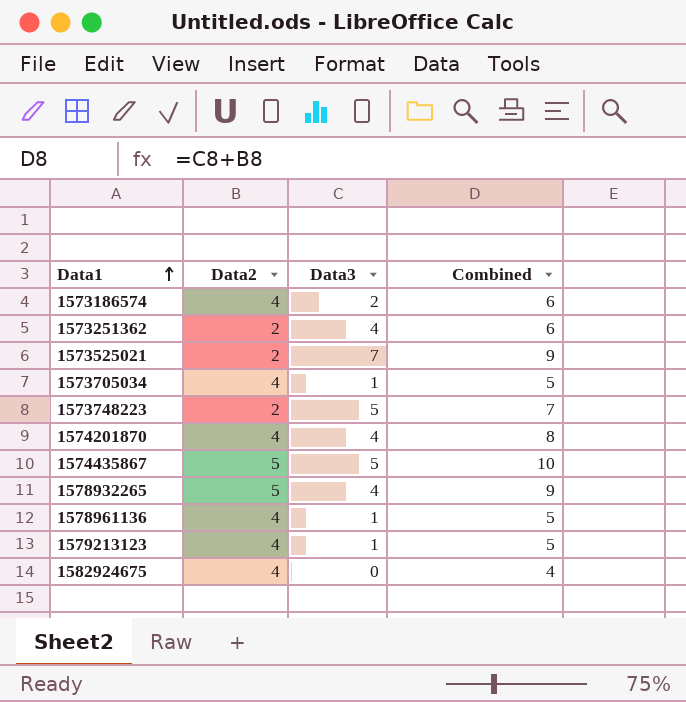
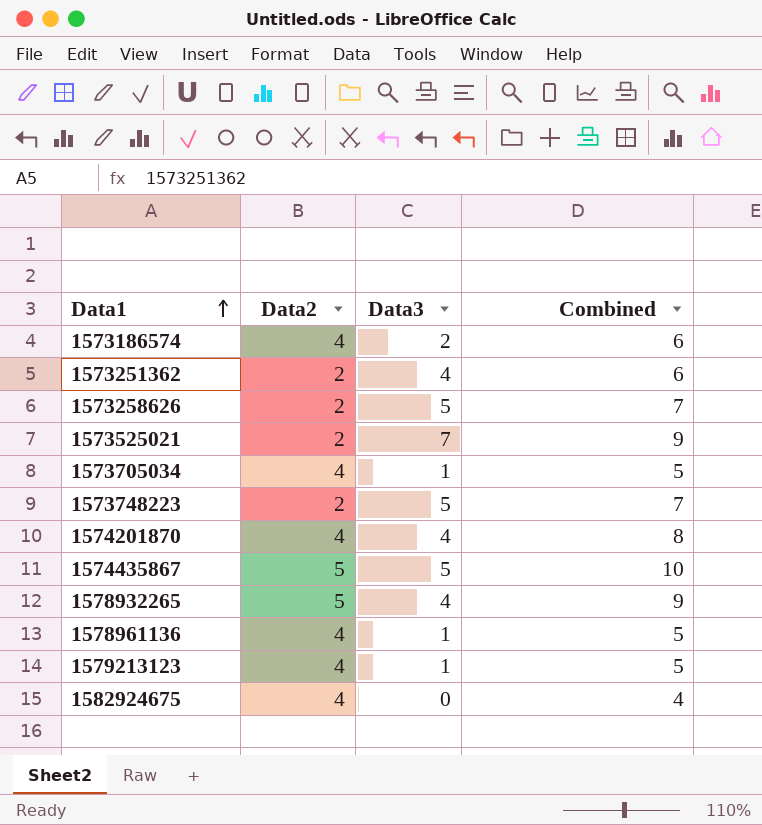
row 1573258626: none -> 2 | 5 | 7

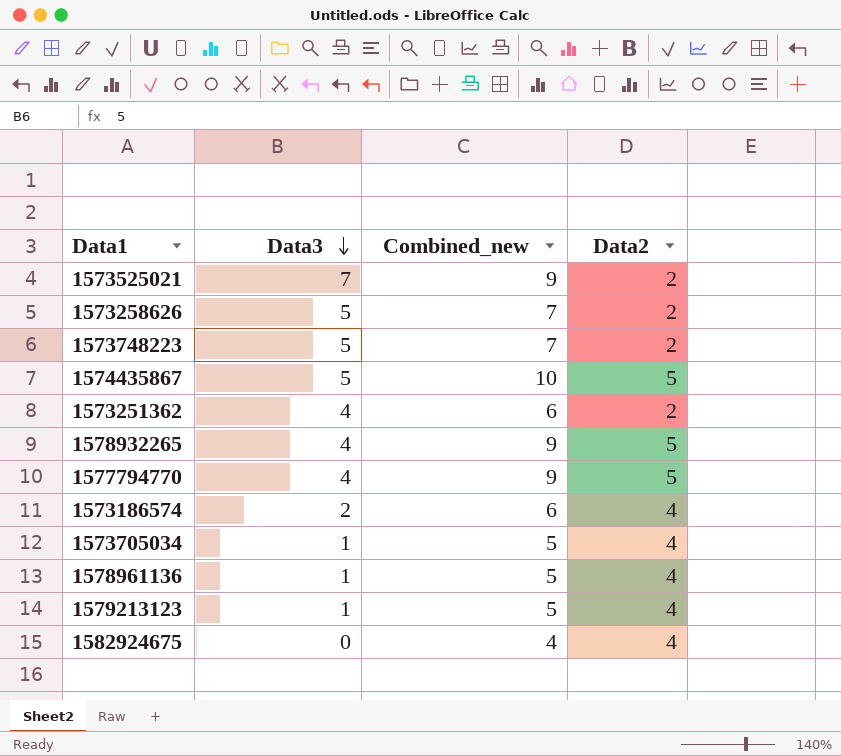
row order: Data1 ascending -> Data3 descending
column name: Combined -> Combined_new
column Data2 | position: 2 -> 4
row 1574201870: 4 | 4 | 8 -> none
row 1577794770: none -> 4 | 9 | 5

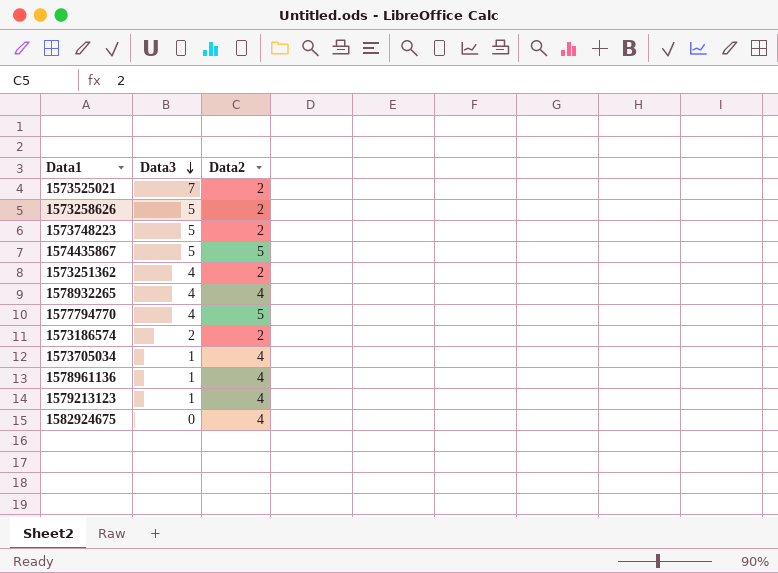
column Combined_new | formula: [Data3] + [Data2] -> none
1578932265 | Data2: 5 -> 4
1573186574 | Data2: 4 -> 2

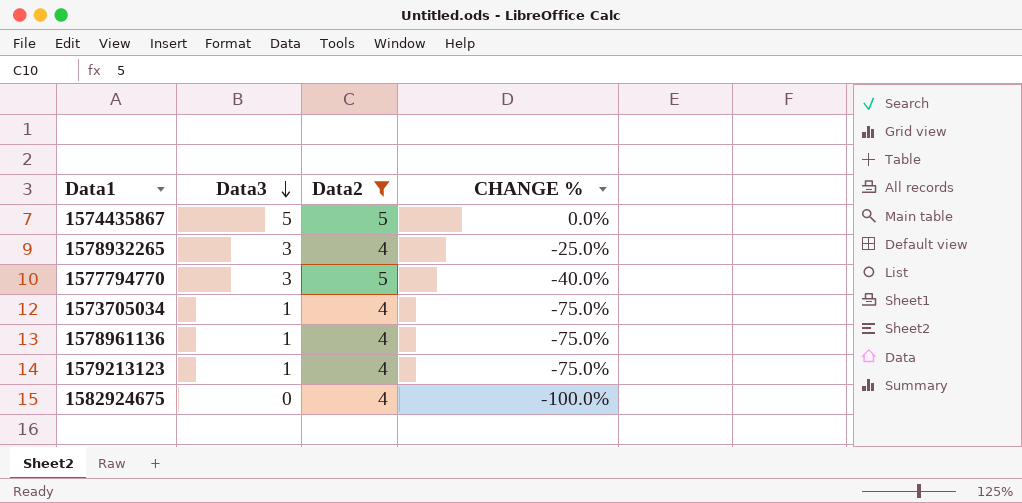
filter: none -> Data2 != 2
column CHANGE % | formula: none -> ([Data3] - [Data2]) / [Data2]
1578932265 | Data3: 4 -> 3
1577794770 | Data3: 4 -> 3

